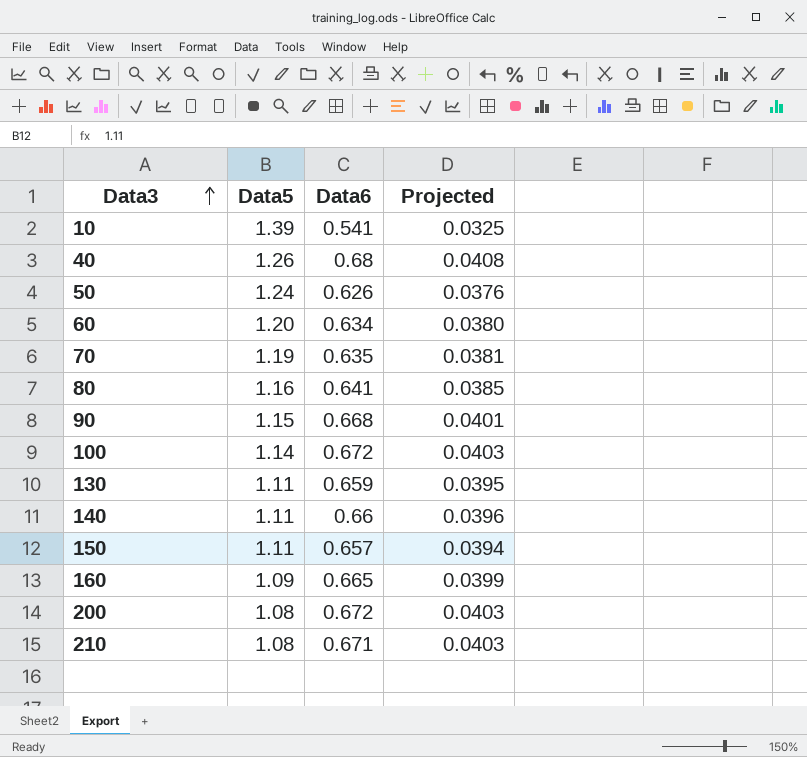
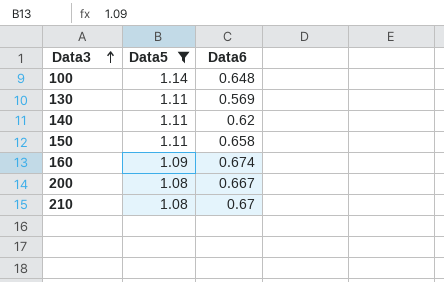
filter: none -> Data5 <= 1.14
column Projected | formula: [Data6] * 0.06 -> none
100 | Data6: 0.672 -> 0.648
130 | Data6: 0.659 -> 0.569
140 | Data6: 0.66 -> 0.62
150 | Data6: 0.657 -> 0.658
160 | Data6: 0.665 -> 0.674
200 | Data6: 0.672 -> 0.667
210 | Data6: 0.671 -> 0.67

